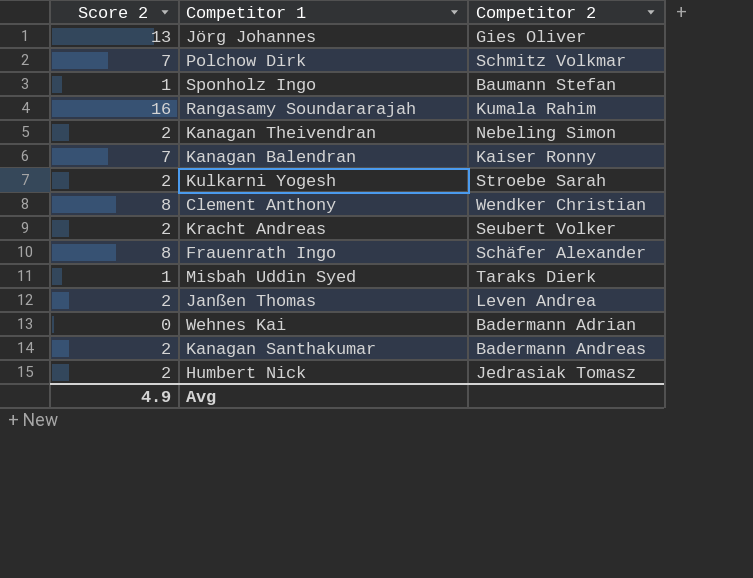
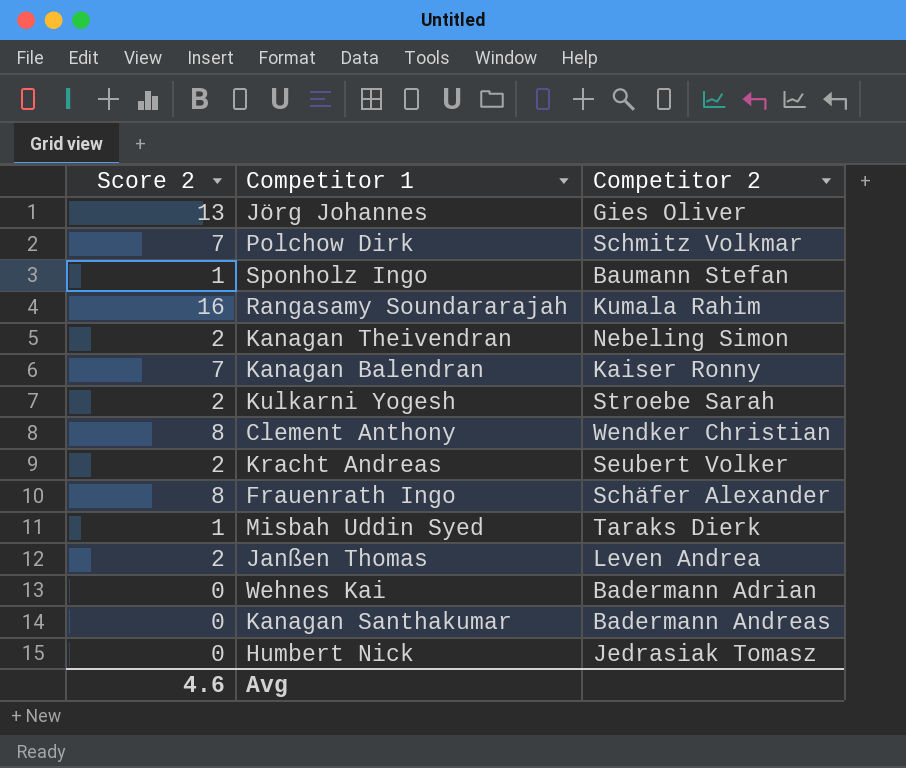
Kanagan Santhakumar | Score 2: 2 -> 0
Humbert Nick | Score 2: 2 -> 0
Avg | Score 2: 4.9 -> 4.6

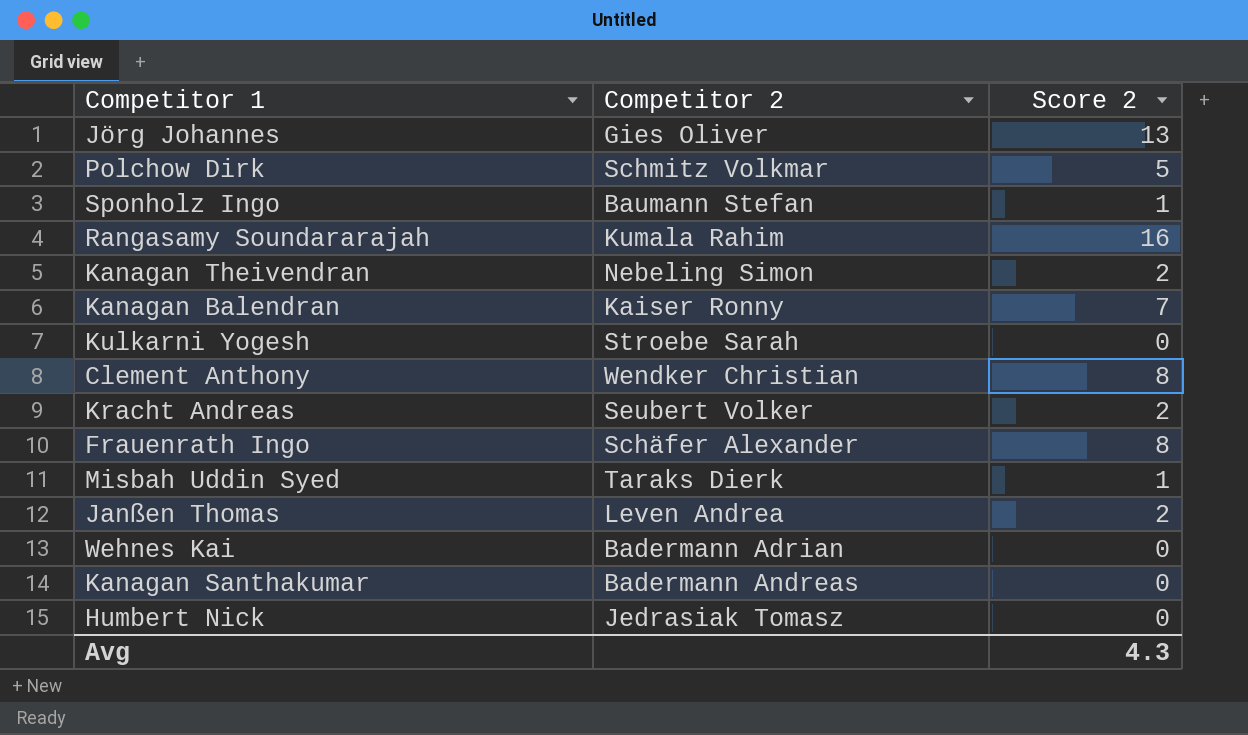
column Score 2 | position: 1 -> 3
Polchow Dirk | Score 2: 7 -> 5
Kulkarni Yogesh | Score 2: 2 -> 0
Avg | Score 2: 4.6 -> 4.3

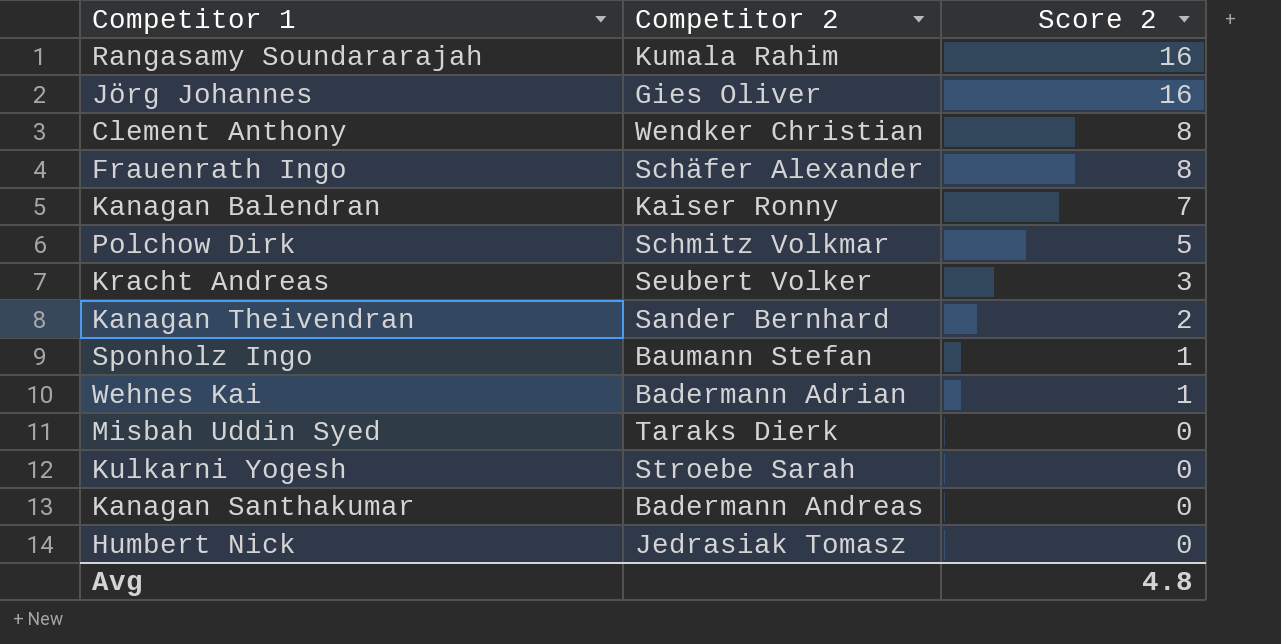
row order: none -> Score 2 descending
row Janßen Thomas: Leven Andrea | 2 -> none
Jörg Johannes | Score 2: 13 -> 16
Kracht Andreas | Score 2: 2 -> 3
Kanagan Theivendran | Competitor 2: Nebeling Simon -> Sander Bernhard
Wehnes Kai | Score 2: 0 -> 1
Misbah Uddin Syed | Score 2: 1 -> 0
Avg | Score 2: 4.3 -> 4.8

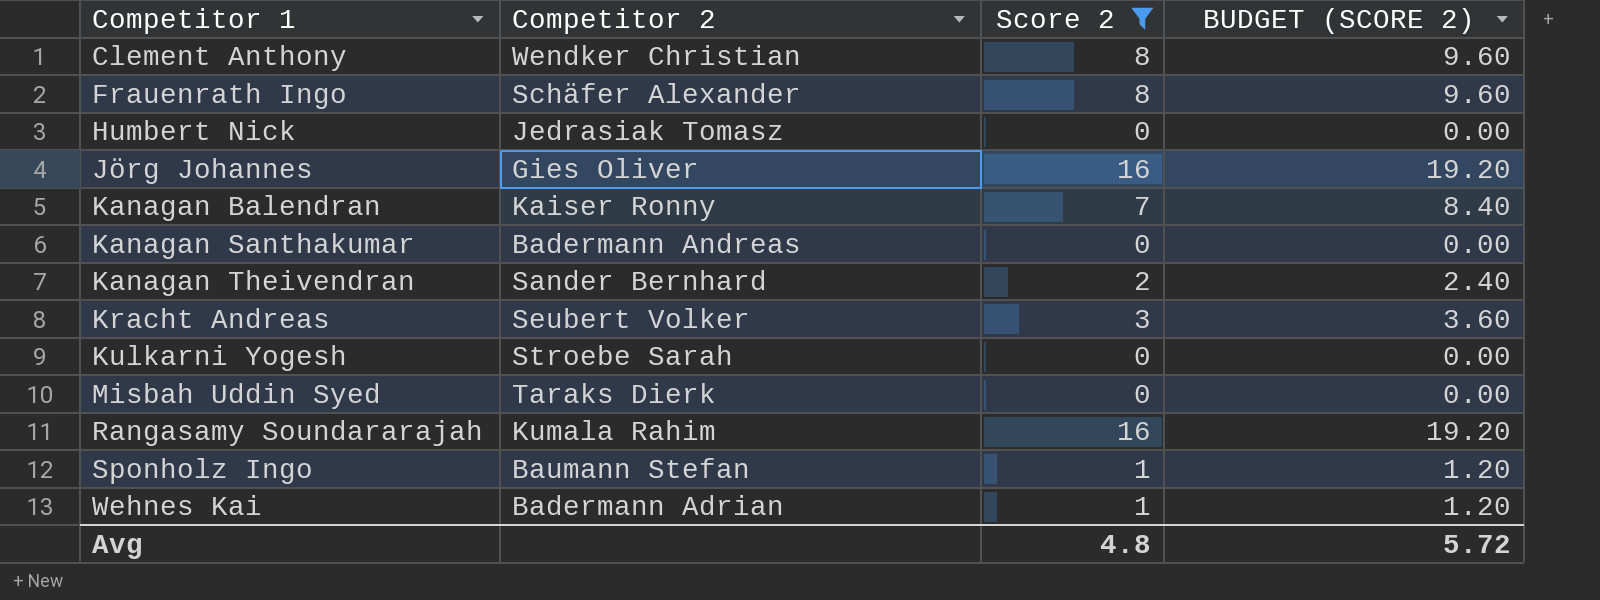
filter: none -> Score 2 != 5
row order: Score 2 descending -> Competitor 1 ascending
column BUDGET (SCORE 2) | formula: none -> [Score 2] * 1.2

